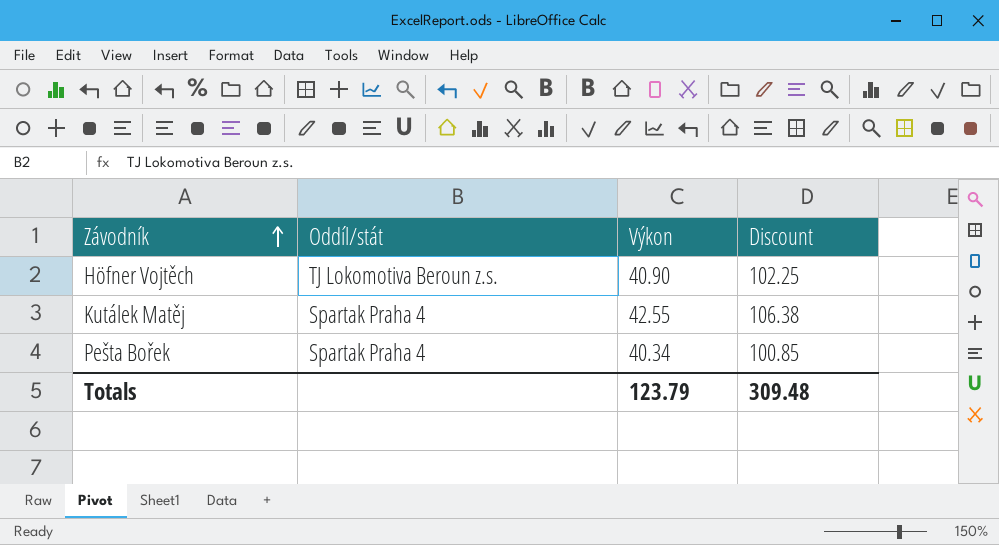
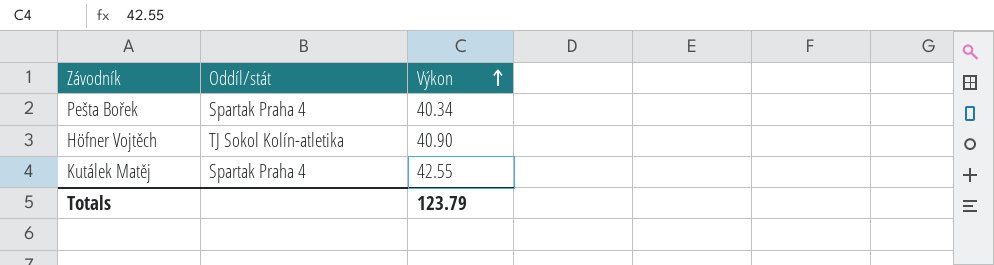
row order: Závodník ascending -> Výkon ascending
column Discount | formula: [Výkon] * 2.5 -> none
Höfner Vojtěch | Oddíl/stát: TJ Lokomotiva Beroun z.s. -> TJ Sokol Kolín-atletika

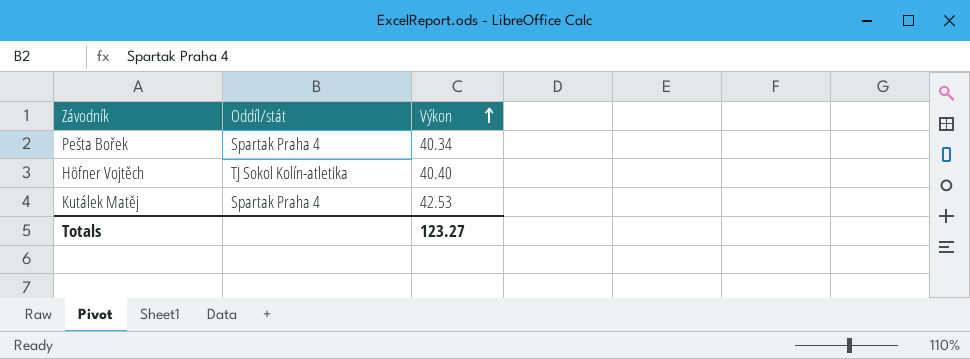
Höfner Vojtěch | Výkon: 40.90 -> 40.40
Kutálek Matěj | Výkon: 42.55 -> 42.53
Totals | Výkon: 123.79 -> 123.27

